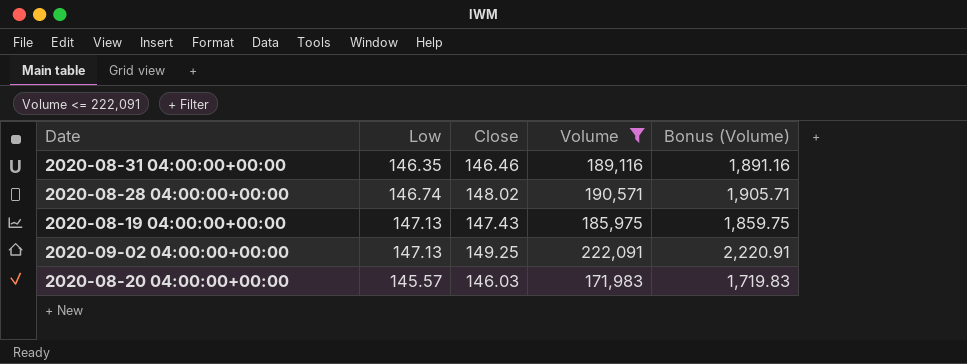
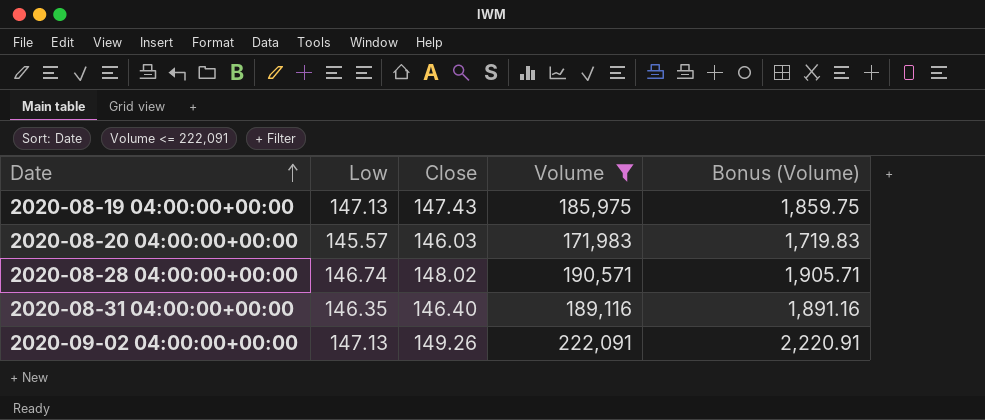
row order: none -> Date ascending
2020-08-31 04:00:00+00:00 | Close: 146.46 -> 146.40
2020-09-02 04:00:00+00:00 | Close: 149.25 -> 149.26

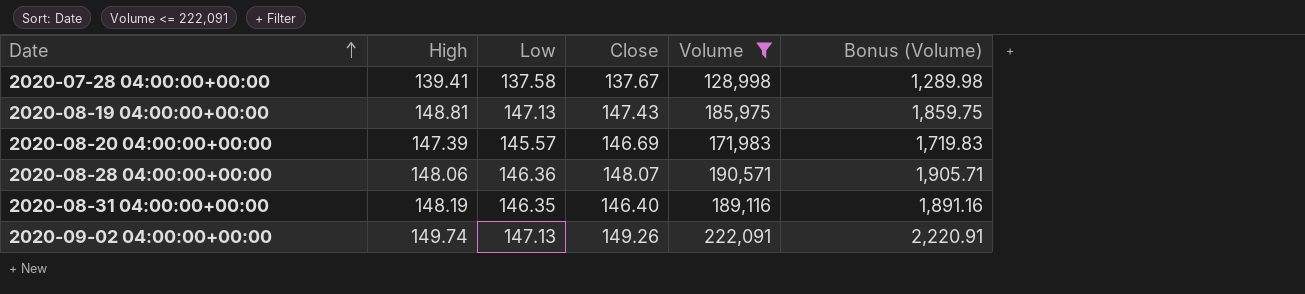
column High | position: none -> 2
row 2020-07-28 04:00:00+00:00: none -> 139.41 | 137.58 | 137.67 | 128,998 | 1,289.98
2020-08-20 04:00:00+00:00 | Close: 146.03 -> 146.69
2020-08-28 04:00:00+00:00 | Low: 146.74 -> 146.36
2020-08-28 04:00:00+00:00 | Close: 148.02 -> 148.07

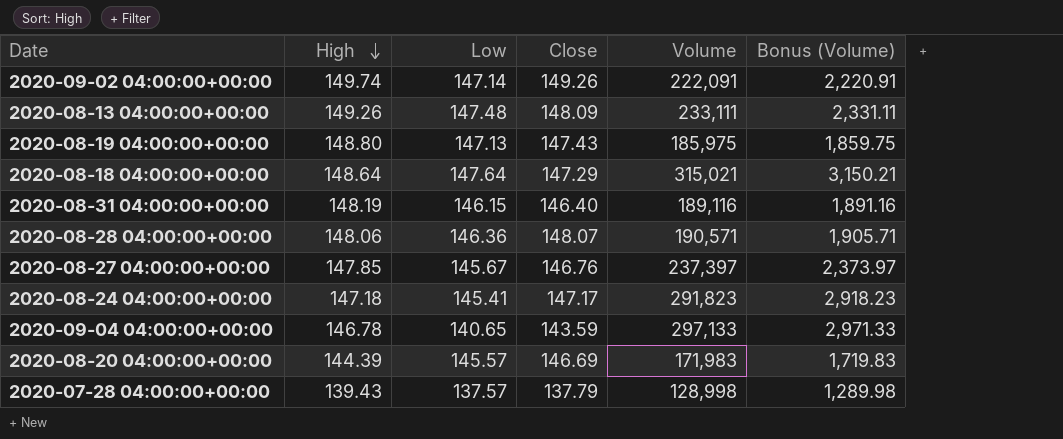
filter: Volume <= 222,091 -> none
row order: Date ascending -> High descending
2020-09-02 04:00:00+00:00 | Low: 147.13 -> 147.14
2020-08-19 04:00:00+00:00 | High: 148.81 -> 148.80
2020-08-31 04:00:00+00:00 | Low: 146.35 -> 146.15
2020-08-20 04:00:00+00:00 | High: 147.39 -> 144.39
2020-07-28 04:00:00+00:00 | High: 139.41 -> 139.43
2020-07-28 04:00:00+00:00 | Low: 137.58 -> 137.57
2020-07-28 04:00:00+00:00 | Close: 137.67 -> 137.79

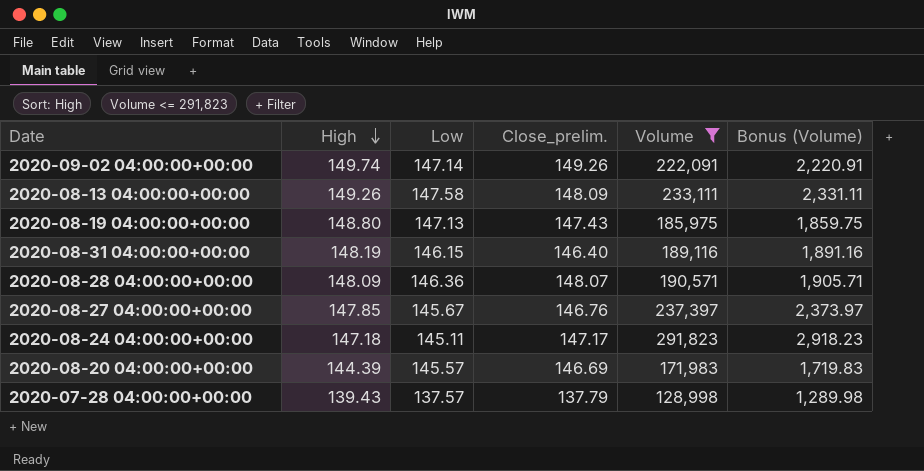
filter: none -> Volume <= 291,823
column name: Close -> Close_prelim.
2020-08-13 04:00:00+00:00 | Low: 147.48 -> 147.58
2020-08-28 04:00:00+00:00 | High: 148.06 -> 148.09
2020-08-24 04:00:00+00:00 | Low: 145.41 -> 145.11

